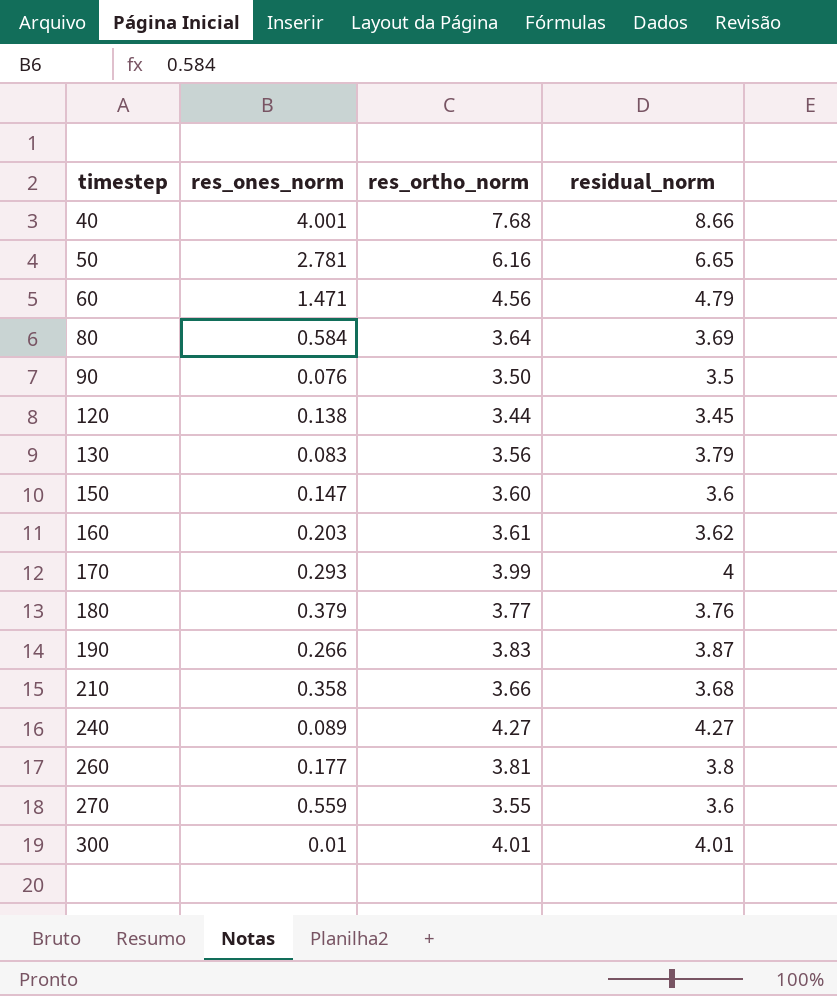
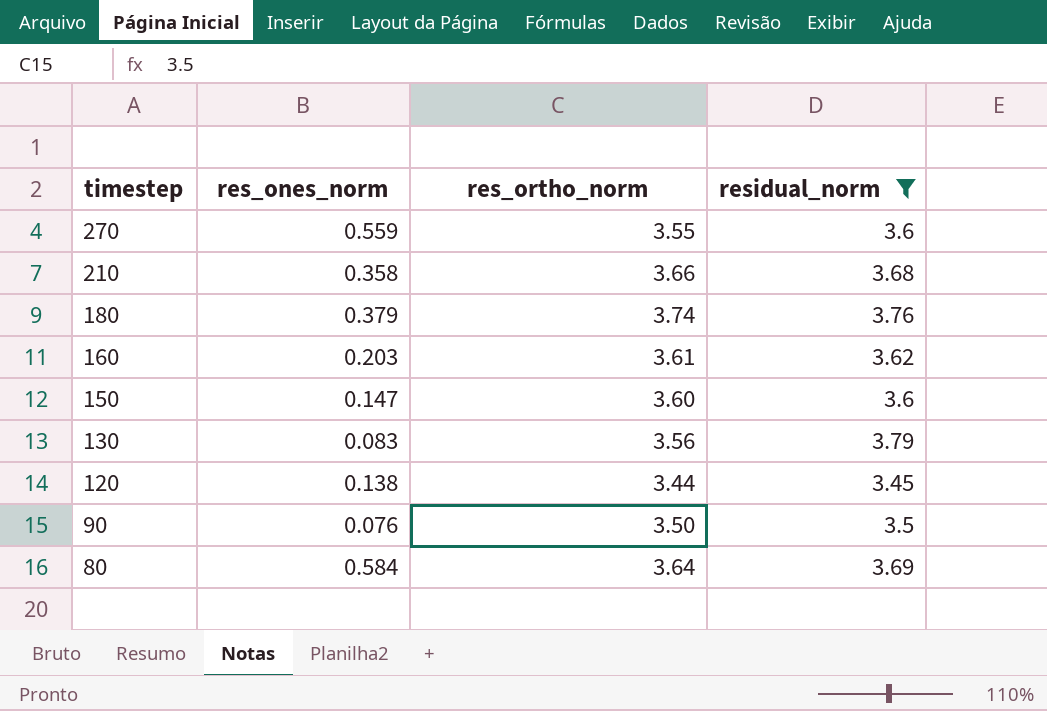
filter: none -> residual_norm <= 3.79
row order: timestep ascending -> timestep descending
180 | res_ortho_norm: 3.77 -> 3.74

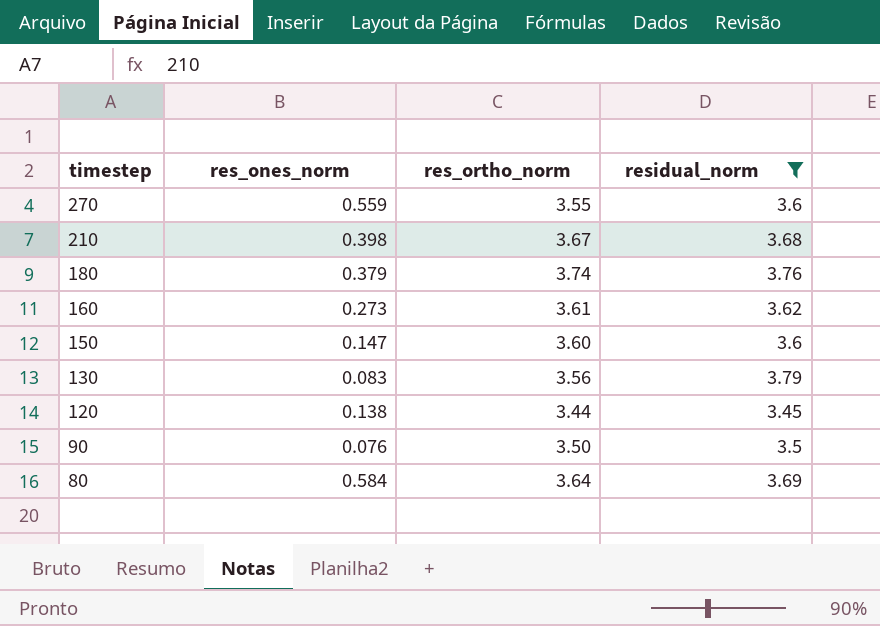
210 | res_ones_norm: 0.358 -> 0.398
210 | res_ortho_norm: 3.66 -> 3.67
160 | res_ones_norm: 0.203 -> 0.273

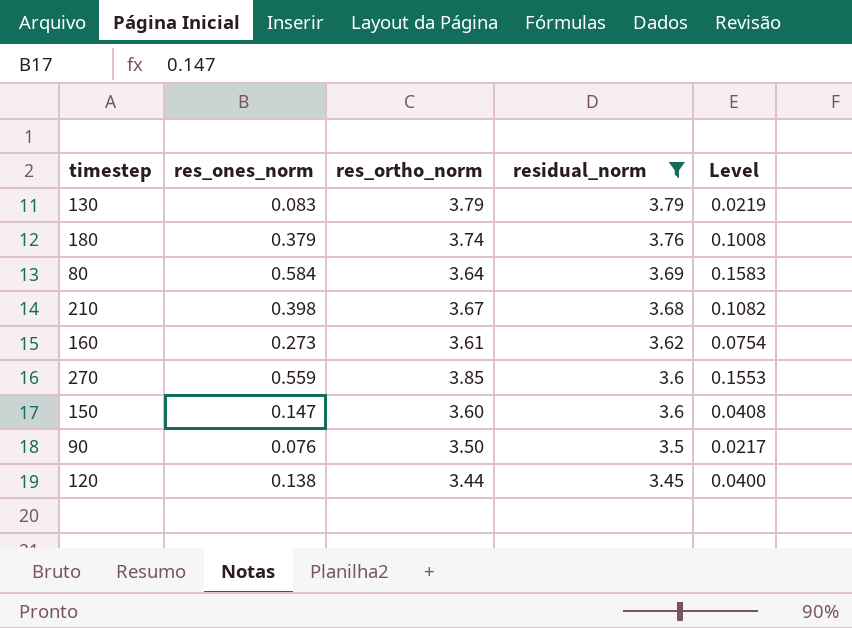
row order: timestep descending -> residual_norm descending
column Level | formula: none -> [res_ones_norm] / [residual_norm]
130 | res_ortho_norm: 3.56 -> 3.79
270 | res_ortho_norm: 3.55 -> 3.85

